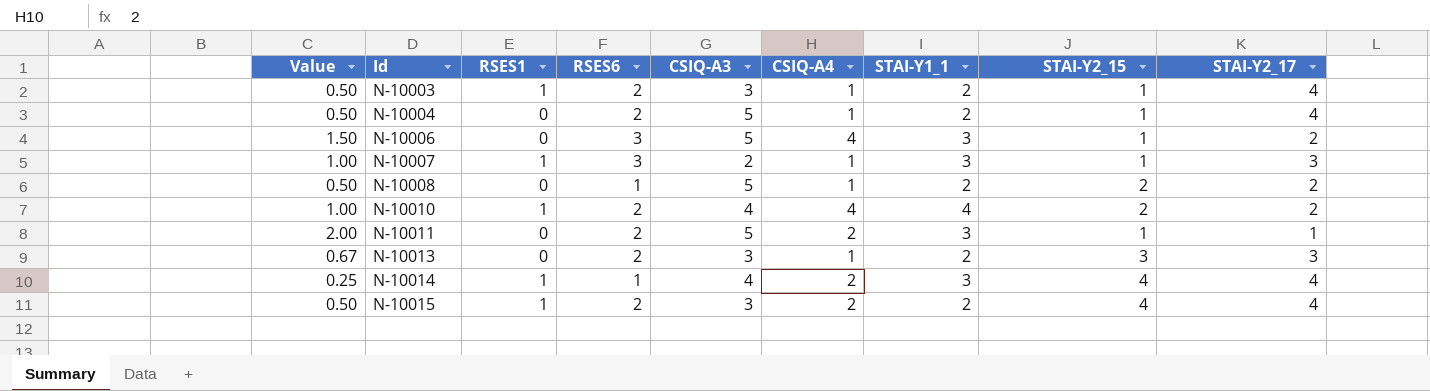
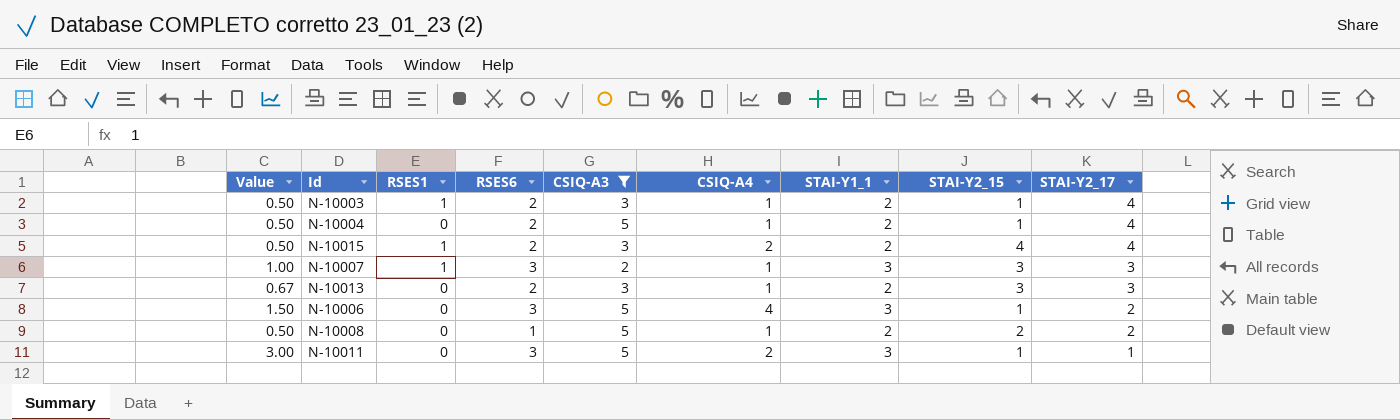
filter: none -> CSIQ-A3 != 4
row order: Id ascending -> STAI-Y2_17 descending
N-10007 | STAI-Y2_15: 1 -> 3
N-10011 | Value: 2.00 -> 3.00
N-10011 | RSES6: 2 -> 3

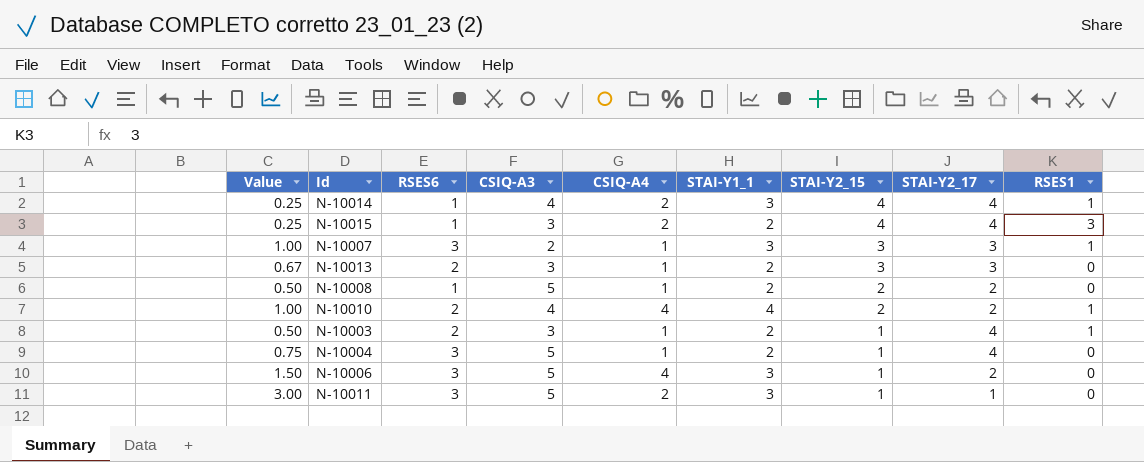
filter: CSIQ-A3 != 4 -> none
row order: STAI-Y2_17 descending -> STAI-Y2_15 descending
column RSES1 | position: 3 -> 9
N-10015 | Value: 0.50 -> 0.25
N-10015 | RSES6: 2 -> 1
N-10015 | RSES1: 1 -> 3
N-10004 | Value: 0.50 -> 0.75
N-10004 | RSES6: 2 -> 3

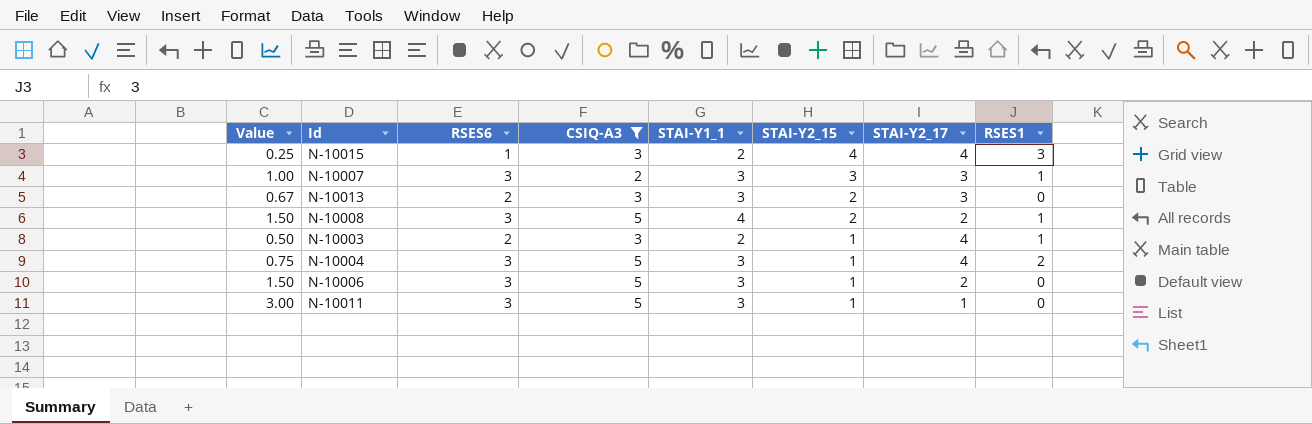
filter: none -> CSIQ-A3 != 4
column CSIQ-A4 | position: 5 -> none
N-10013 | STAI-Y1_1: 2 -> 3
N-10013 | STAI-Y2_15: 3 -> 2
N-10008 | Value: 0.50 -> 1.50
N-10008 | RSES6: 1 -> 3
N-10008 | STAI-Y1_1: 2 -> 4
N-10008 | RSES1: 0 -> 1
N-10004 | STAI-Y1_1: 2 -> 3
N-10004 | RSES1: 0 -> 2

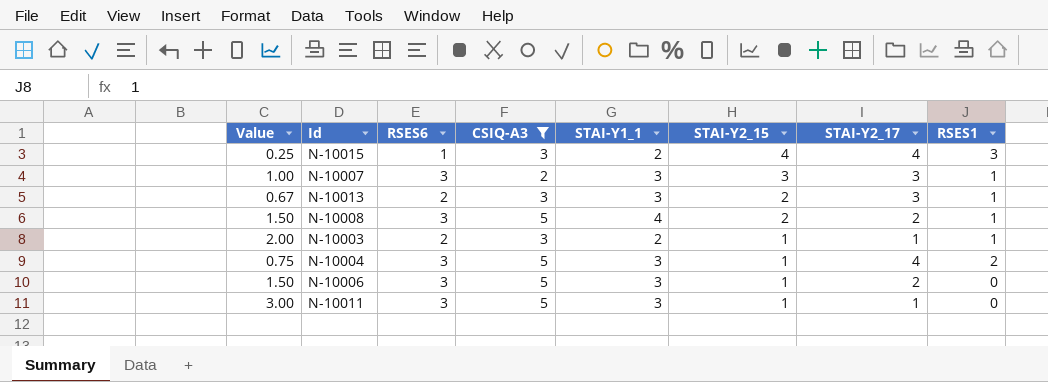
N-10013 | RSES1: 0 -> 1
N-10003 | Value: 0.50 -> 2.00
N-10003 | STAI-Y2_17: 4 -> 1

